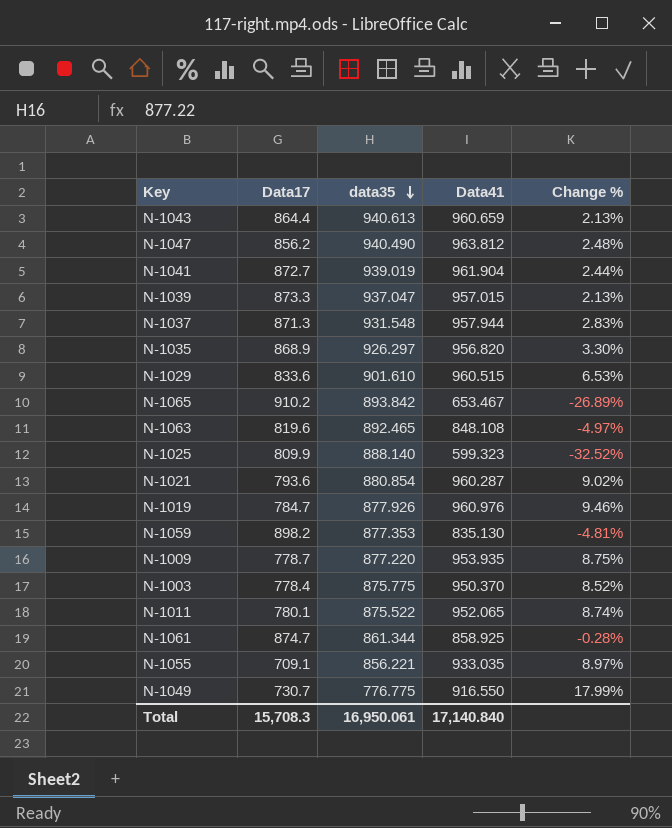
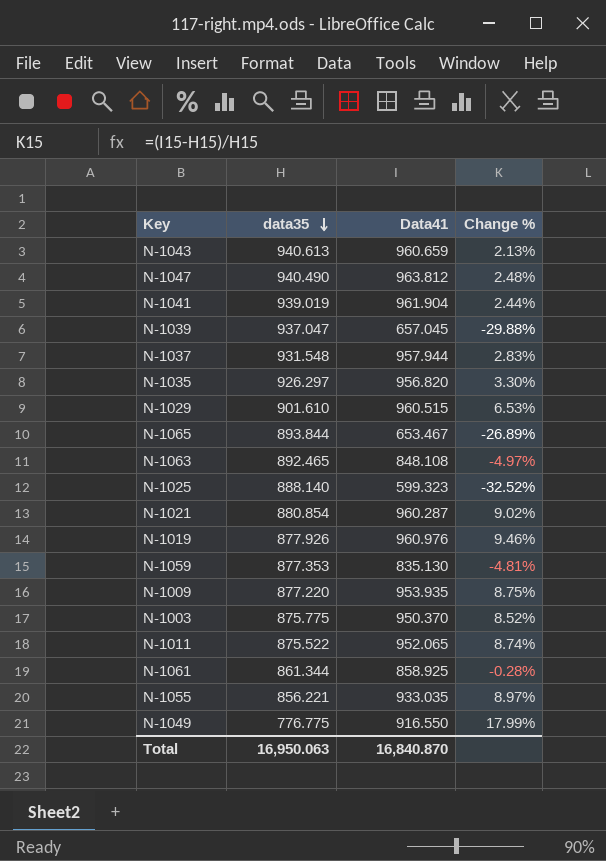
column Data17 | position: 2 -> none
N-1039 | Data41: 957.015 -> 657.045
N-1039 | Change %: 2.13% -> -29.88%
N-1065 | data35: 893.842 -> 893.844
Total | data35: 16,950.061 -> 16,950.063
Total | Data41: 17,140.840 -> 16,840.870

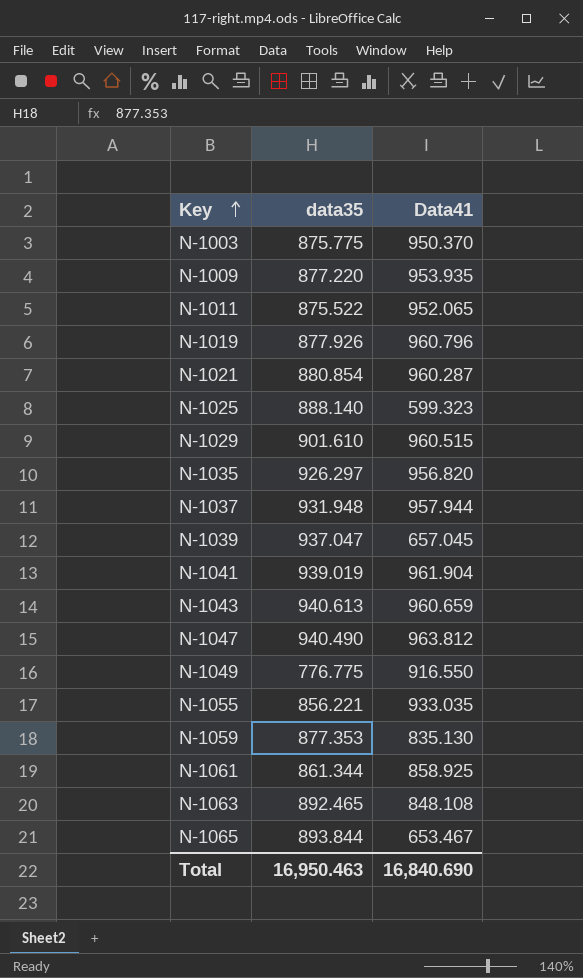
row order: data35 descending -> Key ascending
column Change % | formula: ([Data41] - [data35]) / [data35] -> none
N-1019 | Data41: 960.976 -> 960.796
N-1037 | data35: 931.548 -> 931.948
Total | data35: 16,950.063 -> 16,950.463
Total | Data41: 16,840.870 -> 16,840.690

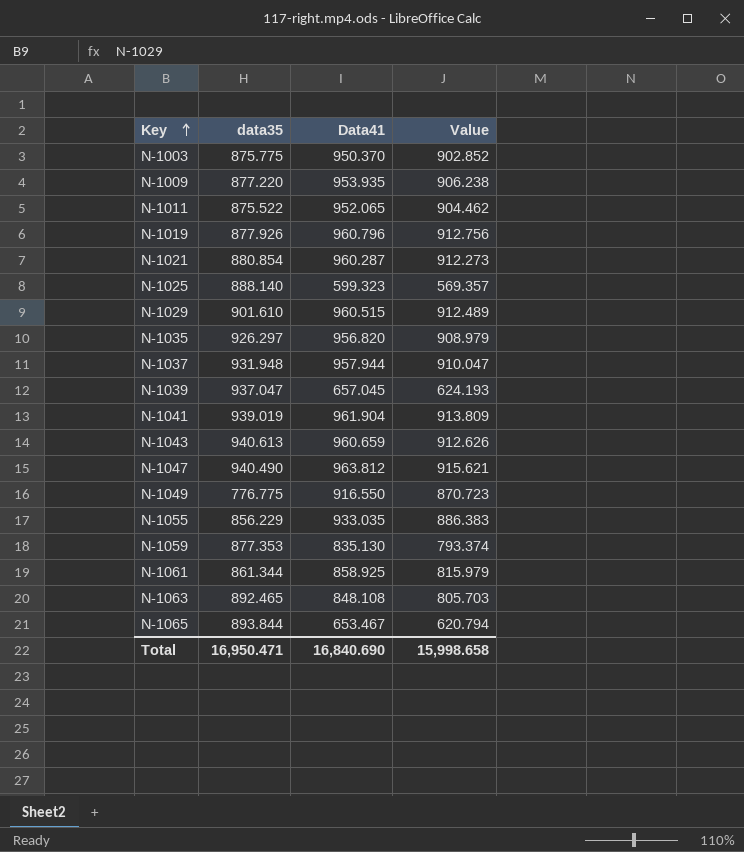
column Value | formula: none -> [Data41] * 0.95
N-1055 | data35: 856.221 -> 856.229
Total | data35: 16,950.463 -> 16,950.471

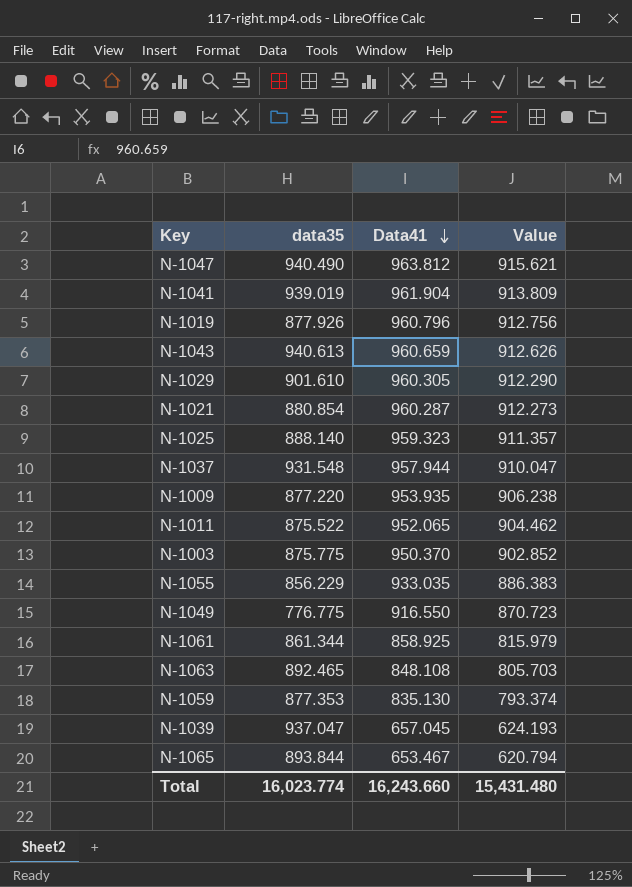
row order: Key ascending -> Data41 descending
row N-1035: 926.297 | 956.820 | 908.979 -> none
N-1029 | Data41: 960.515 -> 960.305
N-1029 | Value: 912.489 -> 912.290
N-1025 | Data41: 599.323 -> 959.323
N-1025 | Value: 569.357 -> 911.357
N-1037 | data35: 931.948 -> 931.548
Total | data35: 16,950.471 -> 16,023.774
Total | Data41: 16,840.690 -> 16,243.660
Total | Value: 15,998.658 -> 15,431.480

